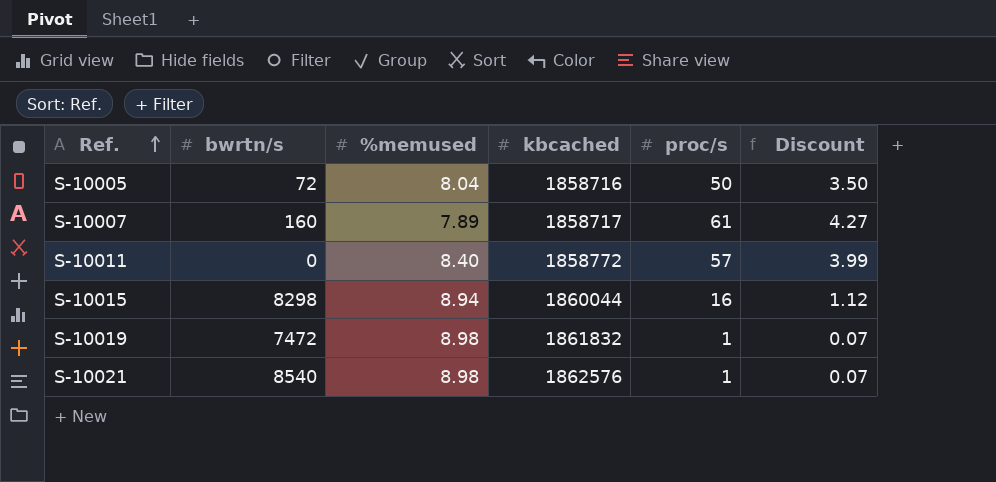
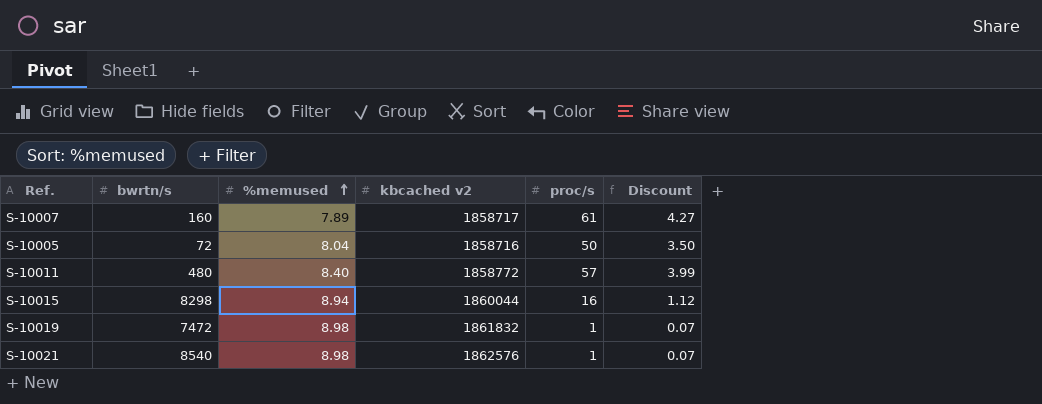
row order: Ref. ascending -> %memused ascending
column name: kbcached -> kbcached v2
S-10011 | bwrtn/s: 0 -> 480

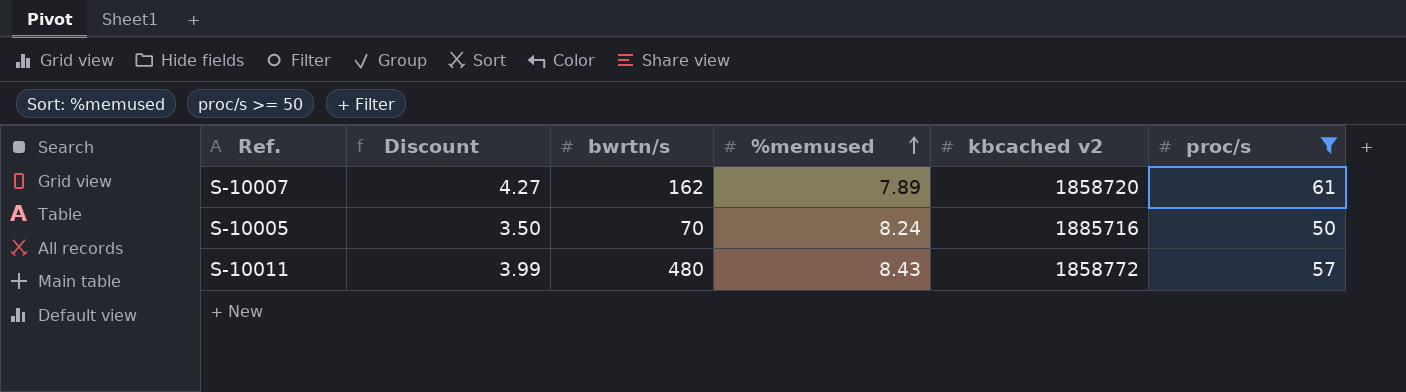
filter: none -> proc/s >= 50
column Discount | position: 6 -> 2
S-10007 | bwrtn/s: 160 -> 162
S-10007 | kbcached v2: 1858717 -> 1858720
S-10005 | bwrtn/s: 72 -> 70
S-10005 | %memused: 8.04 -> 8.24
S-10005 | kbcached v2: 1858716 -> 1885716
S-10011 | %memused: 8.40 -> 8.43

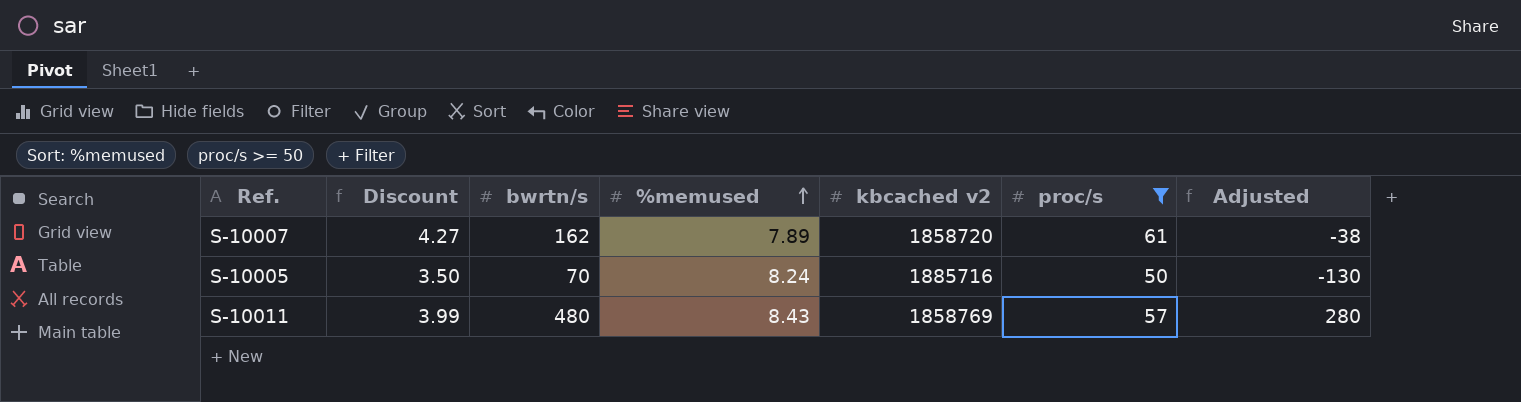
column Adjusted | formula: none -> [bwrtn/s] - 200
S-10011 | kbcached v2: 1858772 -> 1858769

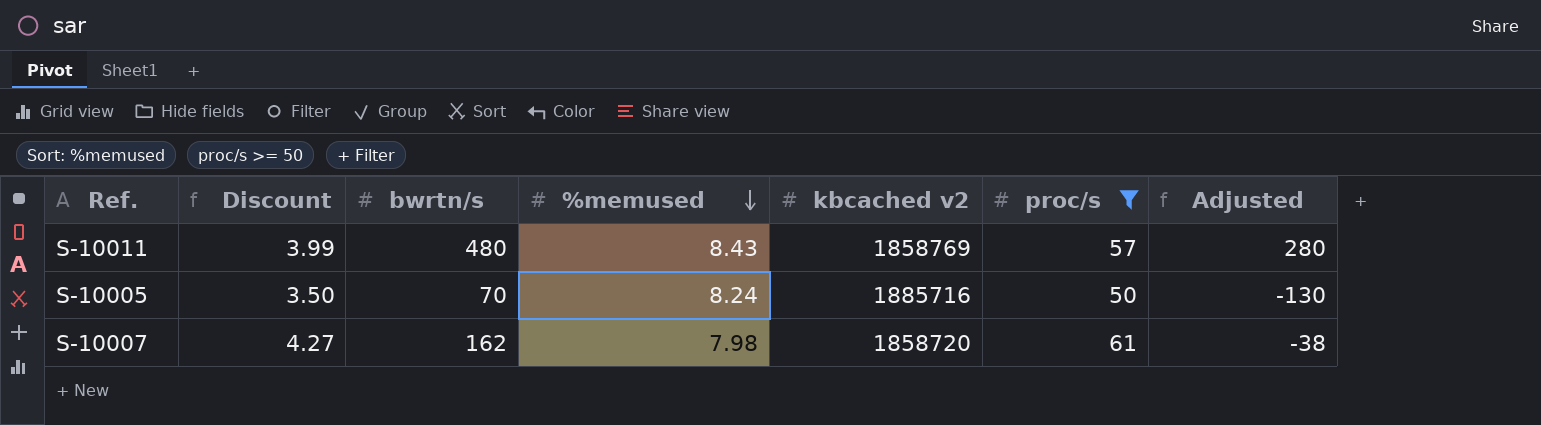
row order: %memused ascending -> %memused descending
S-10007 | %memused: 7.89 -> 7.98

